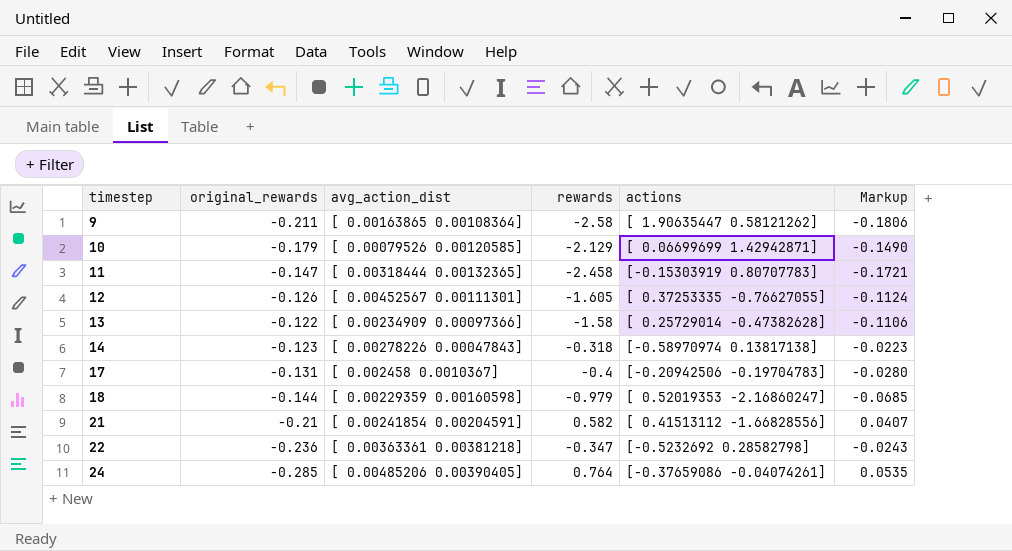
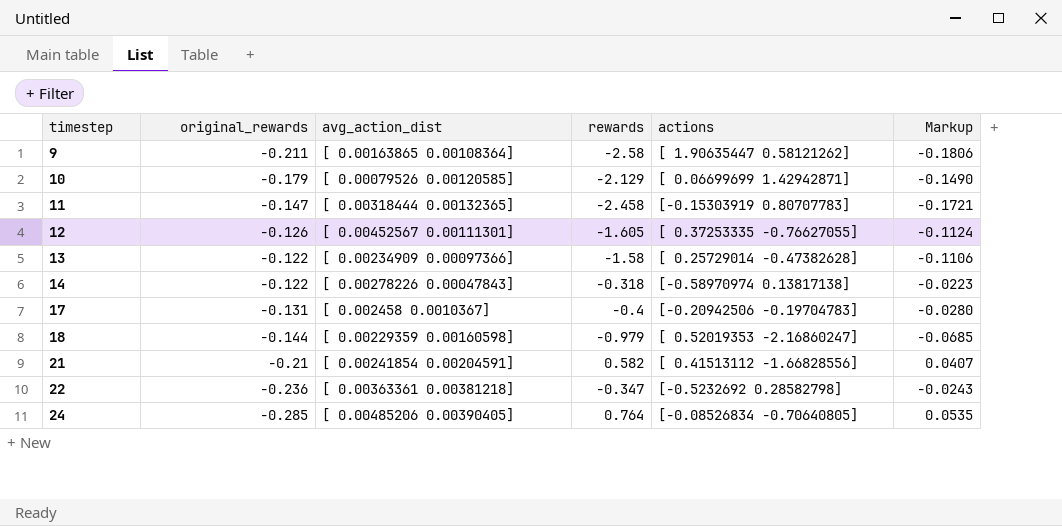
14 | original_rewards: -0.123 -> -0.122
24 | actions: [-0.37659086 -0.04074261] -> [-0.08526834 -0.70640805]

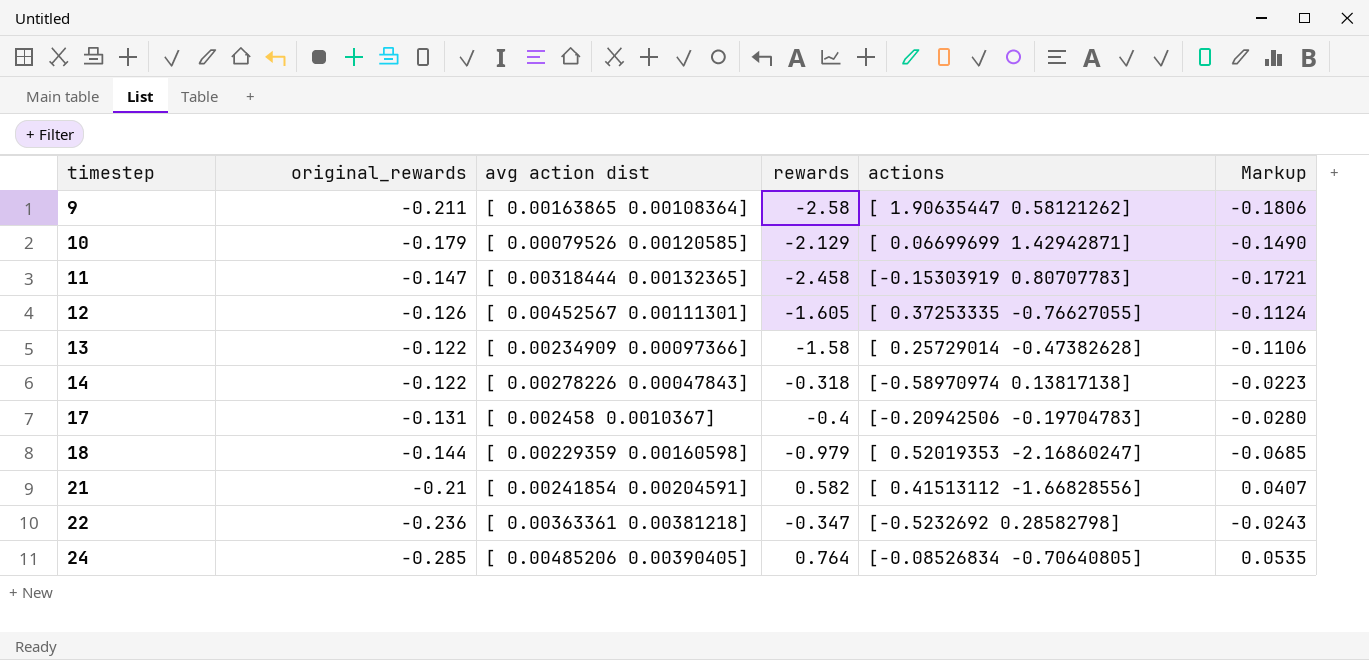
column name: avg_action_dist -> avg action dist

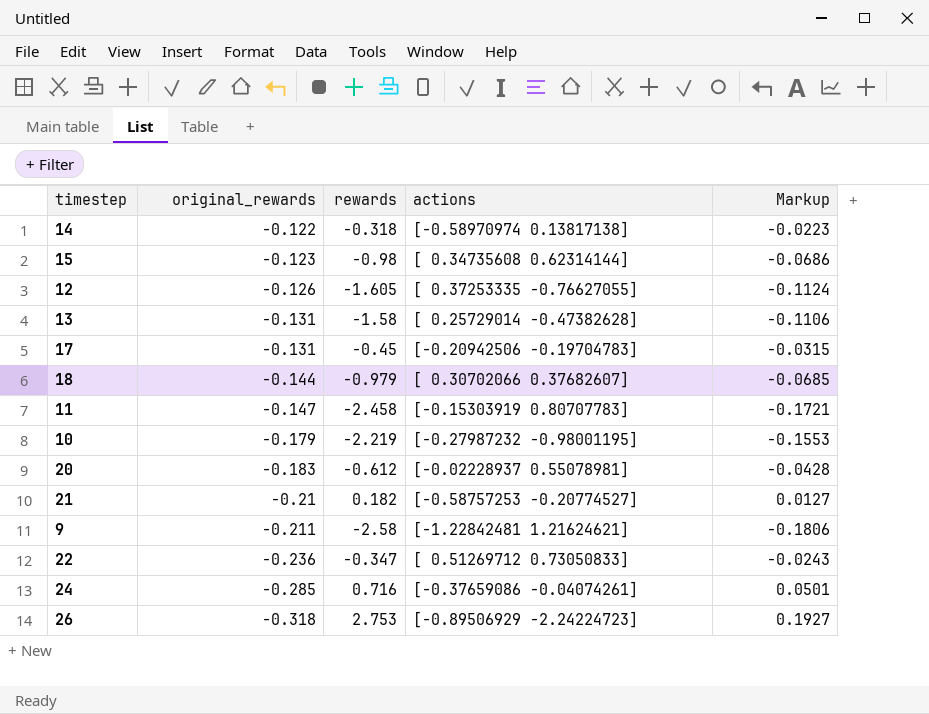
row order: timestep ascending -> original_rewards descending
column avg action dist | position: 3 -> none
row 15: none -> -0.123 | -0.98 | [ 0.34735608 0.62314144] | -0.0686
13 | original_rewards: -0.122 -> -0.131
17 | rewards: -0.4 -> -0.45
17 | Markup: -0.0280 -> -0.0315
18 | actions: [ 0.52019353 -2.16860247] -> [ 0.30702066 0.37682607]
10 | rewards: -2.129 -> -2.219
10 | actions: [ 0.06699699 1.42942871] -> [-0.27987232 -0.98001195]
10 | Markup: -0.1490 -> -0.1553
row 20: none -> -0.183 | -0.612 | [-0.02228937 0.55078981] | -0.0428
21 | rewards: 0.582 -> 0.182
21 | actions: [ 0.41513112 -1.66828556] -> [-0.58757253 -0.20774527]
21 | Markup: 0.0407 -> 0.0127
9 | actions: [ 1.90635447 0.58121262] -> [-1.22842481 1.21624621]
22 | actions: [-0.5232692 0.28582798] -> [ 0.51269712 0.73050833]
24 | rewards: 0.764 -> 0.716
24 | actions: [-0.08526834 -0.70640805] -> [-0.37659086 -0.04074261]
24 | Markup: 0.0535 -> 0.0501
row 26: none -> -0.318 | 2.753 | [-0.89506929 -2.24224723] | 0.1927

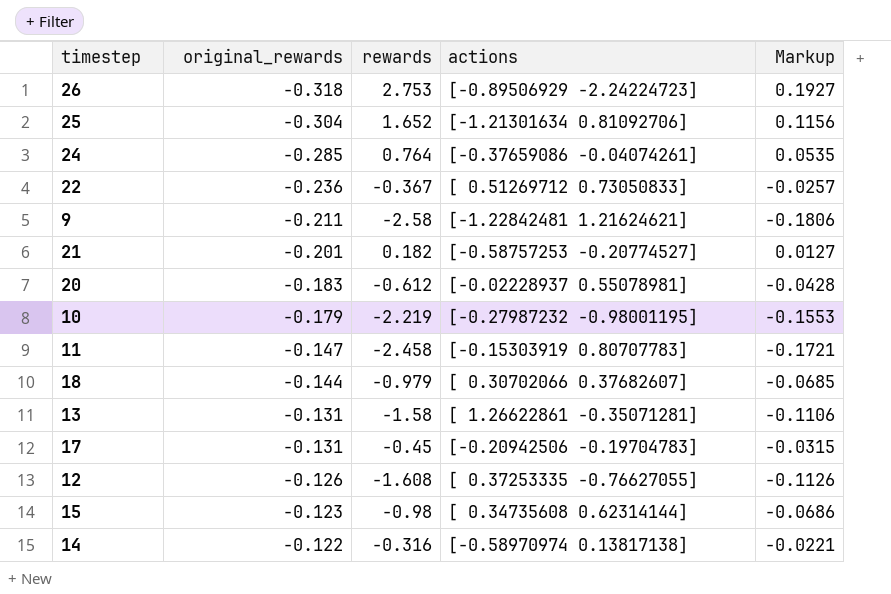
row order: original_rewards descending -> original_rewards ascending
row 25: none -> -0.304 | 1.652 | [-1.21301634 0.81092706] | 0.1156
24 | rewards: 0.716 -> 0.764
24 | Markup: 0.0501 -> 0.0535
22 | rewards: -0.347 -> -0.367
22 | Markup: -0.0243 -> -0.0257
21 | original_rewards: -0.21 -> -0.201
13 | actions: [ 0.25729014 -0.47382628] -> [ 1.26622861 -0.35071281]
12 | rewards: -1.605 -> -1.608
12 | Markup: -0.1124 -> -0.1126
14 | rewards: -0.318 -> -0.316
14 | Markup: -0.0223 -> -0.0221

